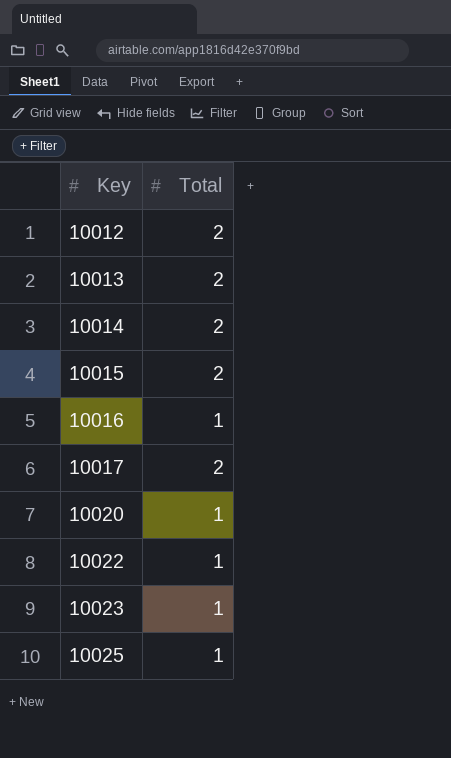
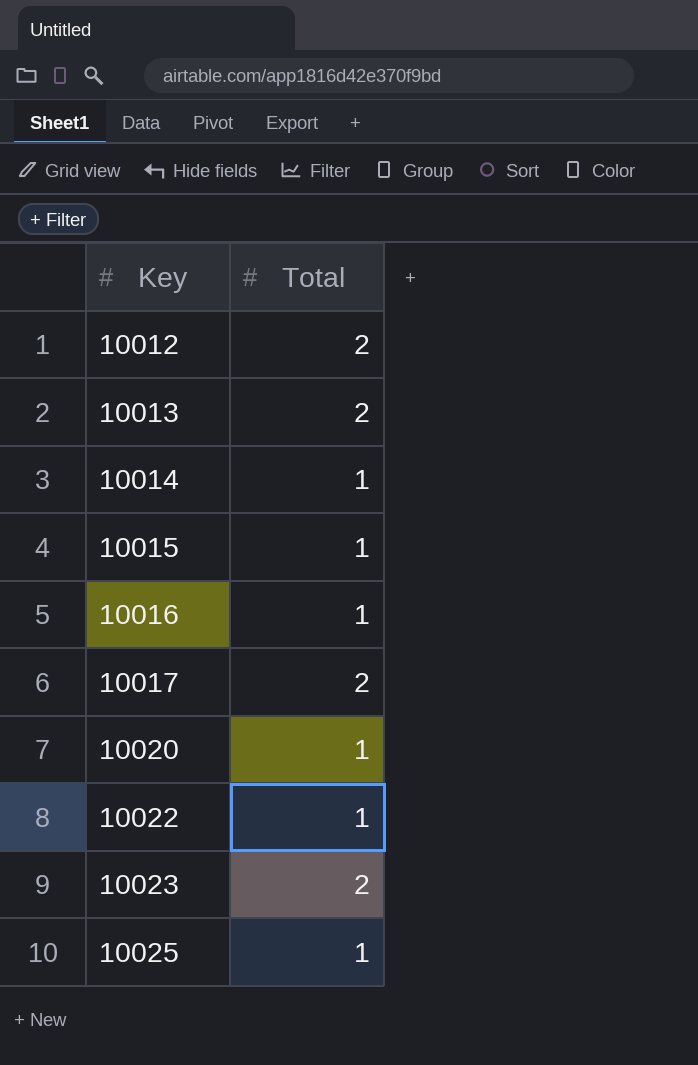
10014 | Total: 2 -> 1
10015 | Total: 2 -> 1
10023 | Total: 1 -> 2

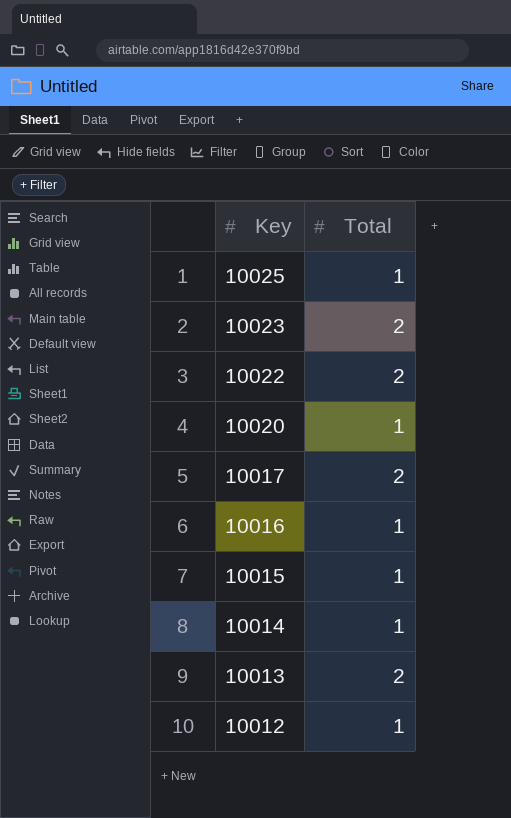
row order: Key ascending -> Key descending
10022 | Total: 1 -> 2
10012 | Total: 2 -> 1

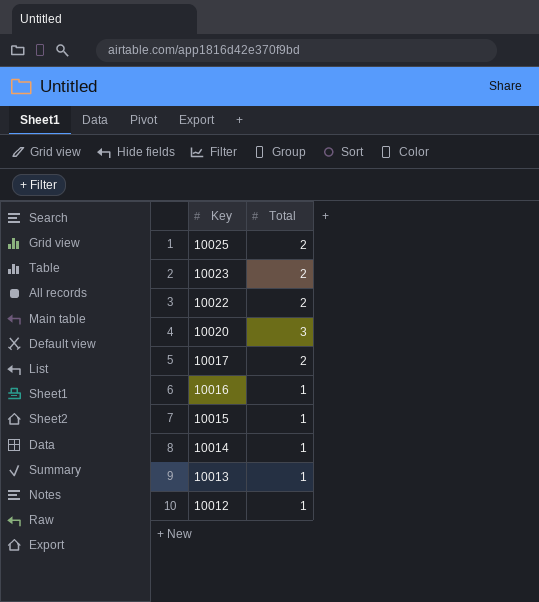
10025 | Total: 1 -> 2
10020 | Total: 1 -> 3
10013 | Total: 2 -> 1

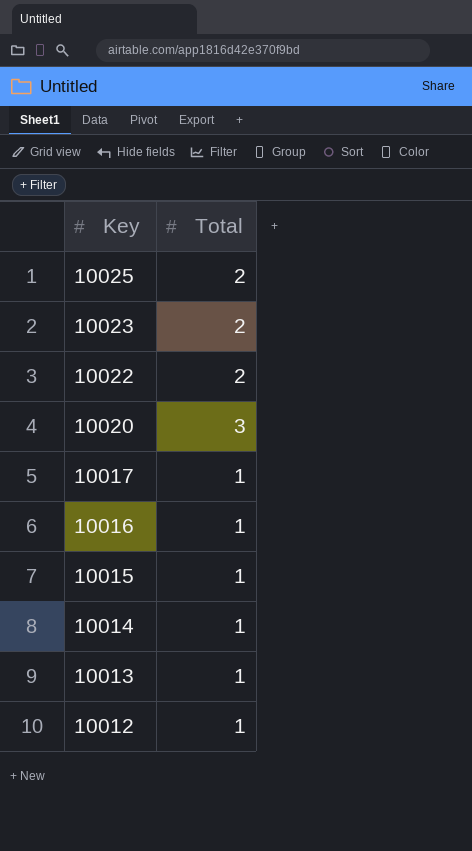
10017 | Total: 2 -> 1

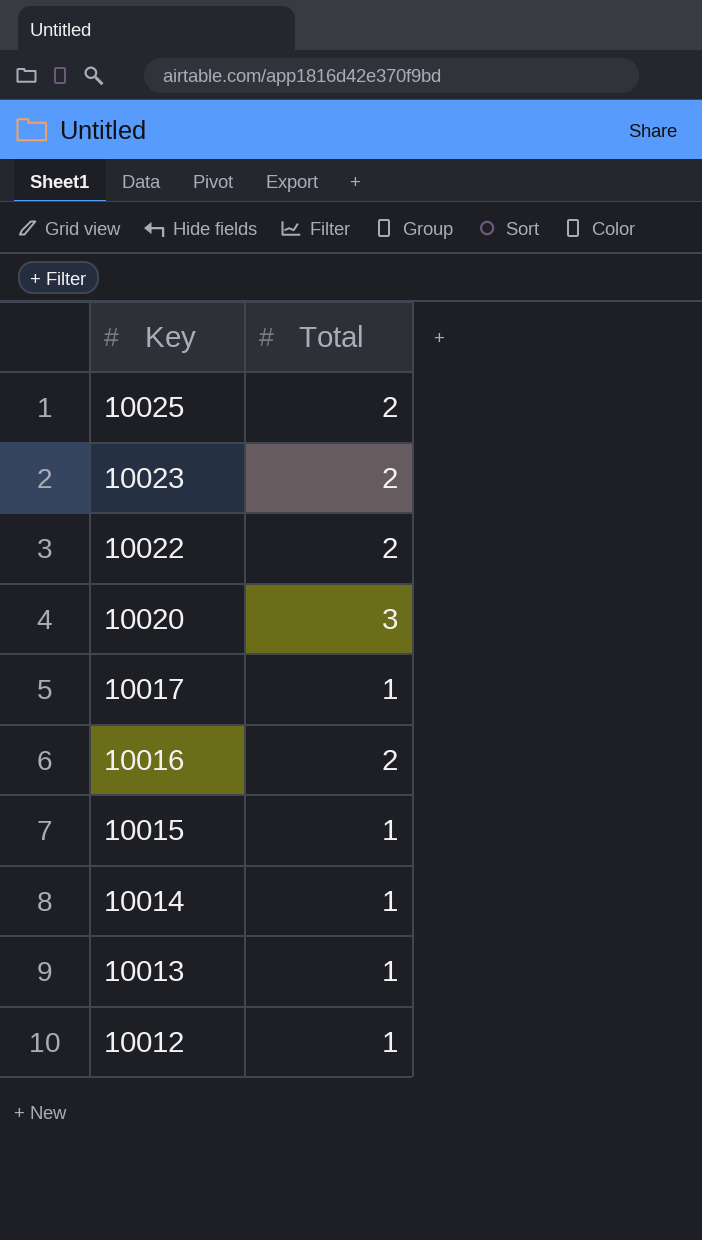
10016 | Total: 1 -> 2

